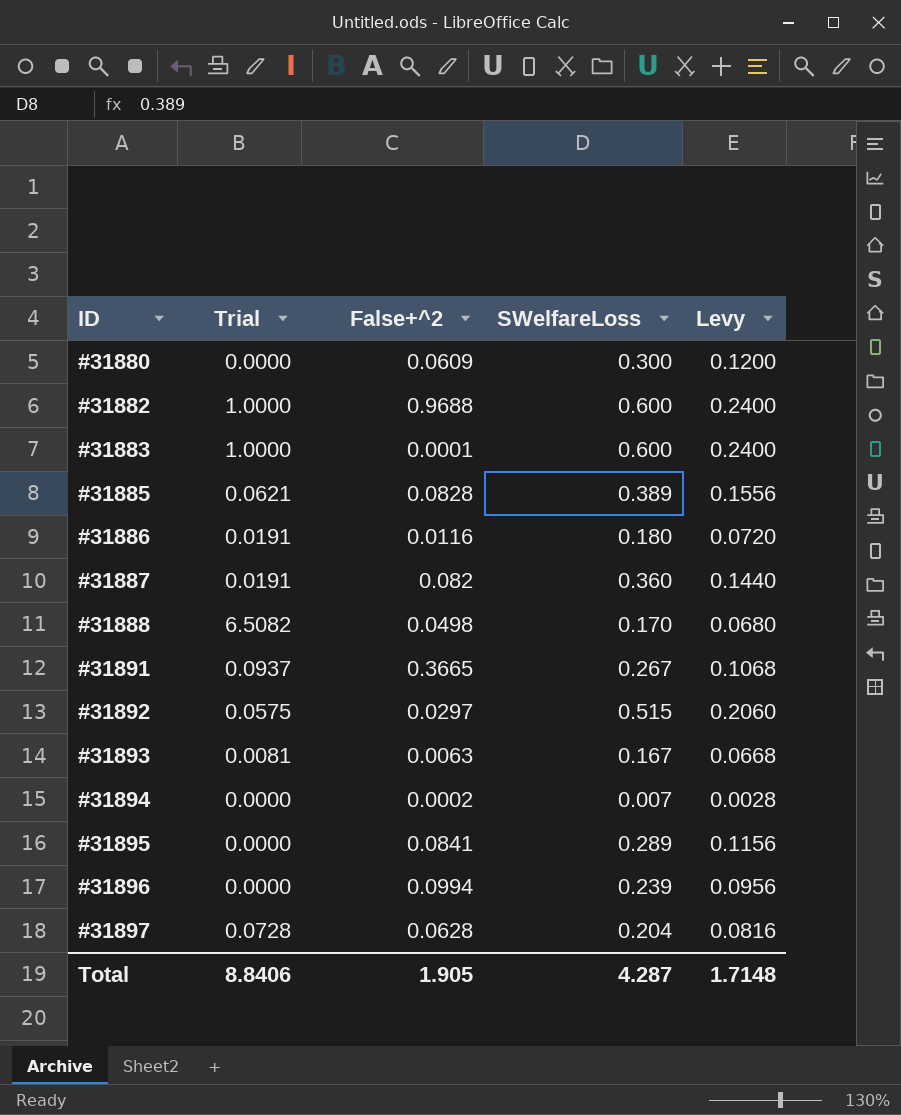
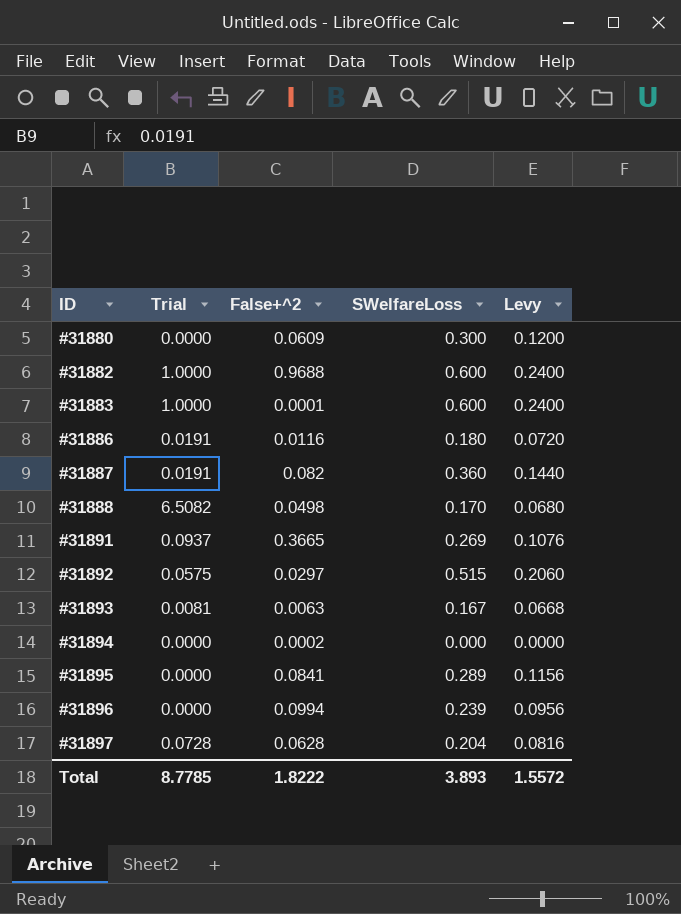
row #31885: 0.0621 | 0.0828 | 0.389 | 0.1556 -> none
#31891 | SWelfareLoss: 0.267 -> 0.269
#31891 | Levy: 0.1068 -> 0.1076
#31894 | SWelfareLoss: 0.007 -> 0.000
#31894 | Levy: 0.0028 -> 0.0000
Total | Trial: 8.8406 -> 8.7785
Total | False+^2: 1.905 -> 1.8222
Total | SWelfareLoss: 4.287 -> 3.893
Total | Levy: 1.7148 -> 1.5572

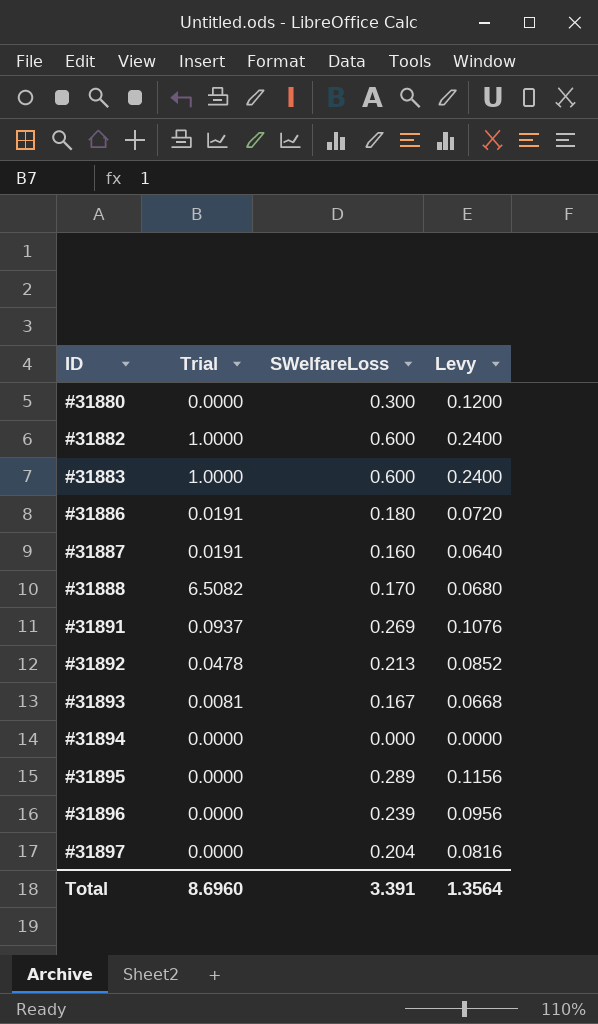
column False+^2 | position: 3 -> none
#31887 | SWelfareLoss: 0.360 -> 0.160
#31887 | Levy: 0.1440 -> 0.0640
#31892 | Trial: 0.0575 -> 0.0478
#31892 | SWelfareLoss: 0.515 -> 0.213
#31892 | Levy: 0.2060 -> 0.0852
#31897 | Trial: 0.0728 -> 0.0000
Total | Trial: 8.7785 -> 8.6960
Total | SWelfareLoss: 3.893 -> 3.391
Total | Levy: 1.5572 -> 1.3564

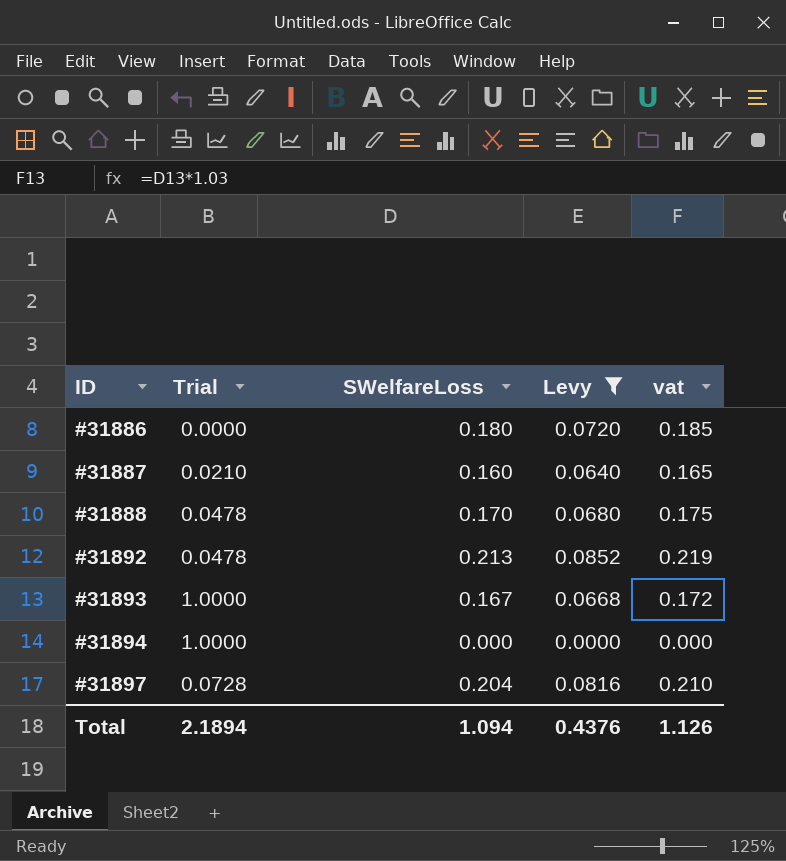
filter: none -> Levy <= 0.0852
column vat | formula: none -> [SWelfareLoss] * 1.03
#31886 | Trial: 0.0191 -> 0.0000
#31887 | Trial: 0.0191 -> 0.0210
#31888 | Trial: 6.5082 -> 0.0478
#31893 | Trial: 0.0081 -> 1.0000
#31894 | Trial: 0.0000 -> 1.0000
#31897 | Trial: 0.0000 -> 0.0728
Total | Trial: 8.6960 -> 2.1894
Total | SWelfareLoss: 3.391 -> 1.094
Total | Levy: 1.3564 -> 0.4376

